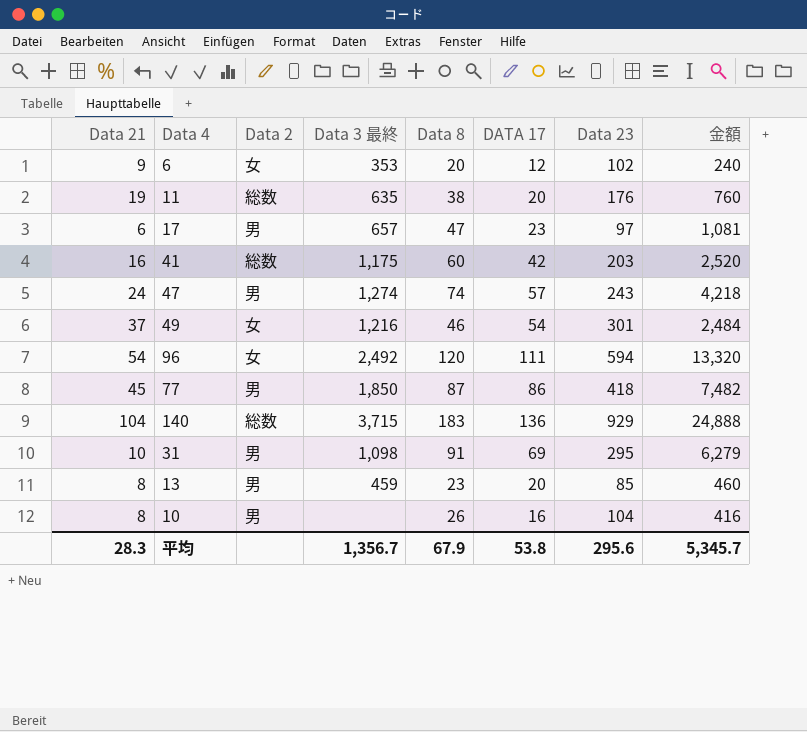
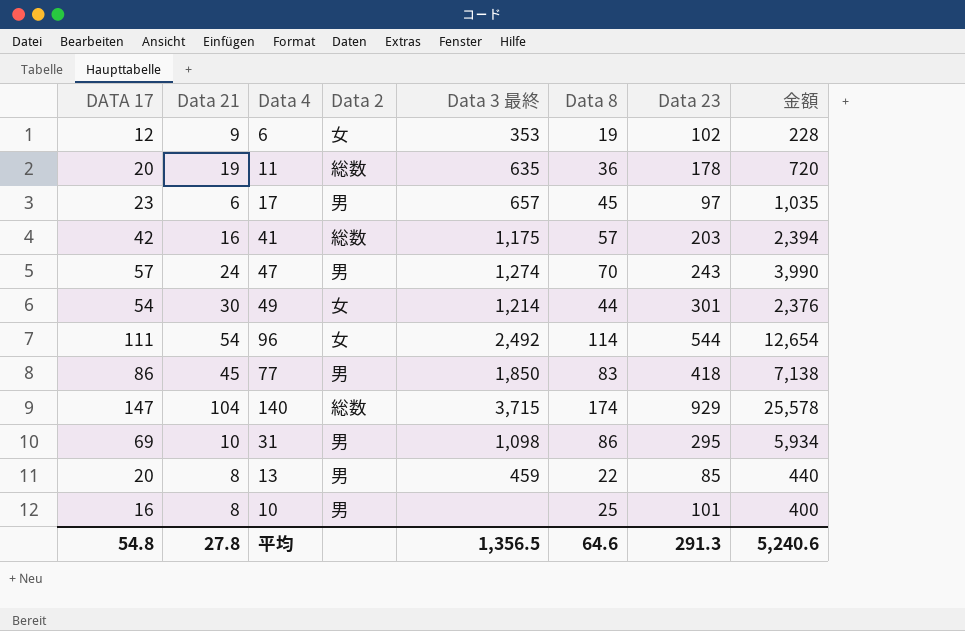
column DATA 17 | position: 6 -> 1
6 | Data 8: 20 -> 19
6 | 金額: 240 -> 228
11 | Data 8: 38 -> 36
11 | Data 23: 176 -> 178
11 | 金額: 760 -> 720
17 | Data 8: 47 -> 45
17 | 金額: 1,081 -> 1,035
41 | Data 8: 60 -> 57
41 | 金額: 2,520 -> 2,394
47 | Data 8: 74 -> 70
47 | 金額: 4,218 -> 3,990
49 | Data 21: 37 -> 30
49 | Data 3 最終: 1,216 -> 1,214
49 | Data 8: 46 -> 44
49 | 金額: 2,484 -> 2,376
96 | Data 8: 120 -> 114
96 | Data 23: 594 -> 544
96 | 金額: 13,320 -> 12,654
77 | Data 8: 87 -> 83
77 | 金額: 7,482 -> 7,138
140 | DATA 17: 136 -> 147
140 | Data 8: 183 -> 174
140 | 金額: 24,888 -> 25,578
31 | Data 8: 91 -> 86
31 | 金額: 6,279 -> 5,934
13 | Data 8: 23 -> 22
13 | 金額: 460 -> 440
10 | Data 8: 26 -> 25
10 | Data 23: 104 -> 101
10 | 金額: 416 -> 400
平均 | DATA 17: 53.8 -> 54.8
平均 | Data 21: 28.3 -> 27.8
平均 | Data 3 最終: 1,356.7 -> 1,356.5
平均 | Data 8: 67.9 -> 64.6
平均 | Data 23: 295.6 -> 291.3
平均 | 金額: 5,345.7 -> 5,240.6

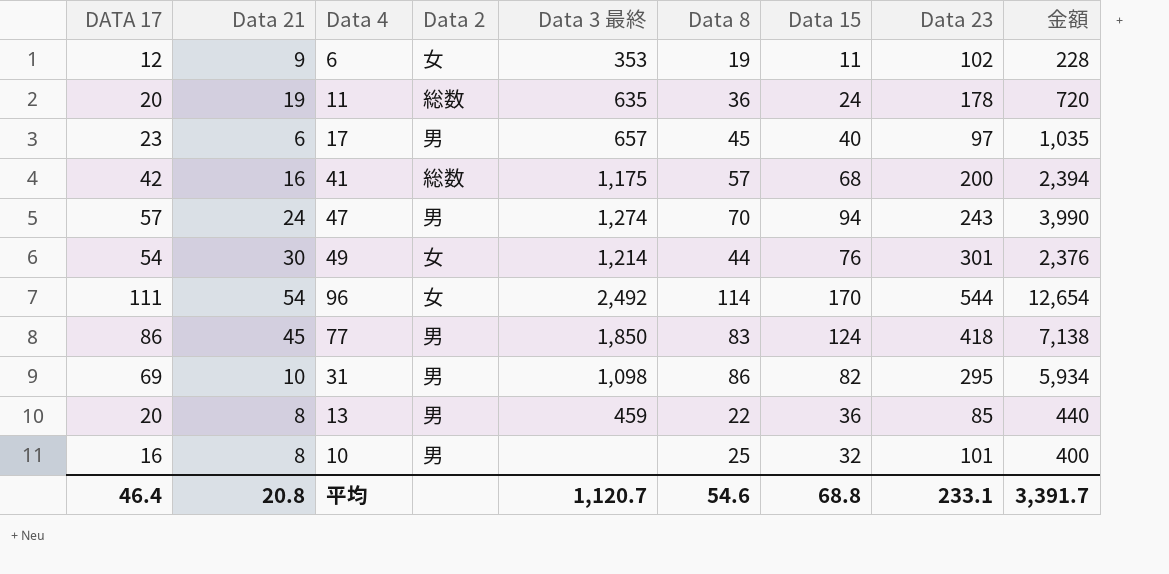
column Data 15 | position: none -> 7
row 140: 147 | 104 | 総数 | 3,715 | 174 | 929 | 25,578 -> none
41 | Data 23: 203 -> 200
平均 | DATA 17: 54.8 -> 46.4
平均 | Data 21: 27.8 -> 20.8
平均 | Data 3 最終: 1,356.5 -> 1,120.7
平均 | Data 8: 64.6 -> 54.6
平均 | Data 23: 291.3 -> 233.1
平均 | 金額: 5,240.6 -> 3,391.7

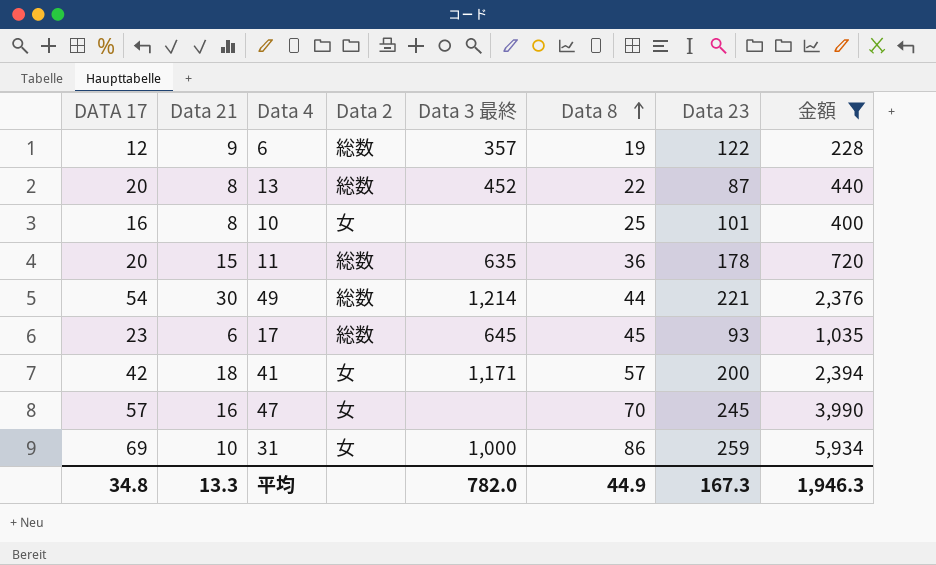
filter: none -> 金額 <= 5,934
row order: none -> Data 8 ascending
column Data 15 | position: 7 -> none
6 | Data 2: 女 -> 総数
6 | Data 3 最終: 353 -> 357
6 | Data 23: 102 -> 122
13 | Data 2: 男 -> 総数
13 | Data 3 最終: 459 -> 452
13 | Data 23: 85 -> 87
10 | Data 2: 男 -> 女
11 | Data 21: 19 -> 15
49 | Data 2: 女 -> 総数
49 | Data 23: 301 -> 221
17 | Data 2: 男 -> 総数
17 | Data 3 最終: 657 -> 645
17 | Data 23: 97 -> 93
41 | Data 21: 16 -> 18
41 | Data 2: 総数 -> 女
41 | Data 3 最終: 1,175 -> 1,171
47 | Data 21: 24 -> 16
47 | Data 2: 男 -> 女
47 | Data 3 最終: 1,274 -> none
47 | Data 23: 243 -> 245
31 | Data 2: 男 -> 女
31 | Data 3 最終: 1,098 -> 1,000
31 | Data 23: 295 -> 259
平均 | DATA 17: 46.4 -> 34.8
平均 | Data 21: 20.8 -> 13.3
平均 | Data 3 最終: 1,120.7 -> 782.0
平均 | Data 8: 54.6 -> 44.9
平均 | Data 23: 233.1 -> 167.3
平均 | 金額: 3,391.7 -> 1,946.3

